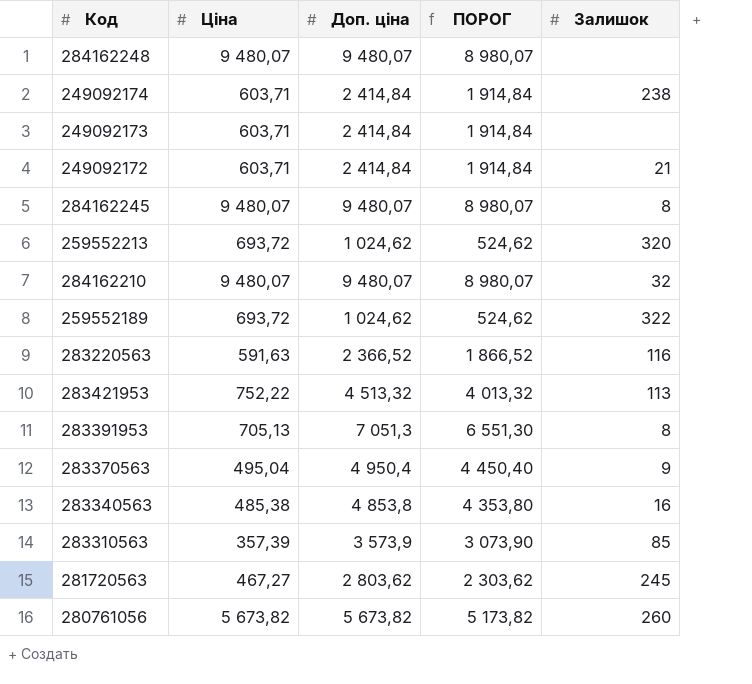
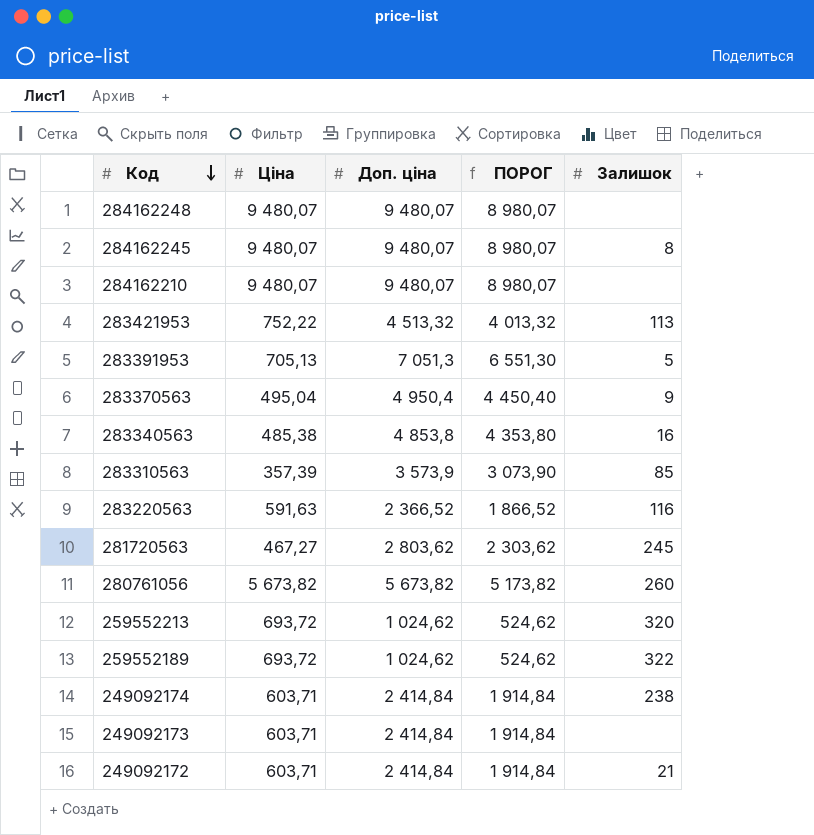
row order: none -> Код descending
284162210 | Залишок: 32 -> none
283391953 | Залишок: 8 -> 5

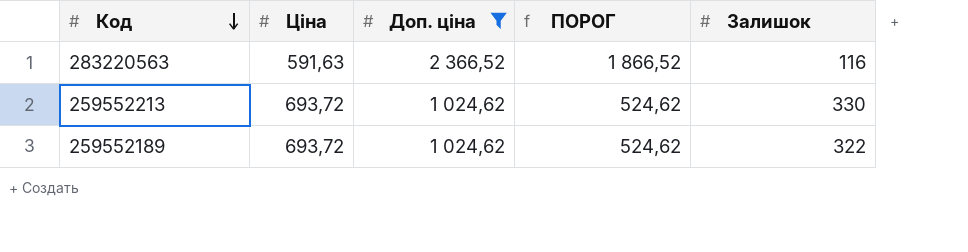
filter: none -> Доп. ціна <= 2 366,52
259552213 | Залишок: 320 -> 330

